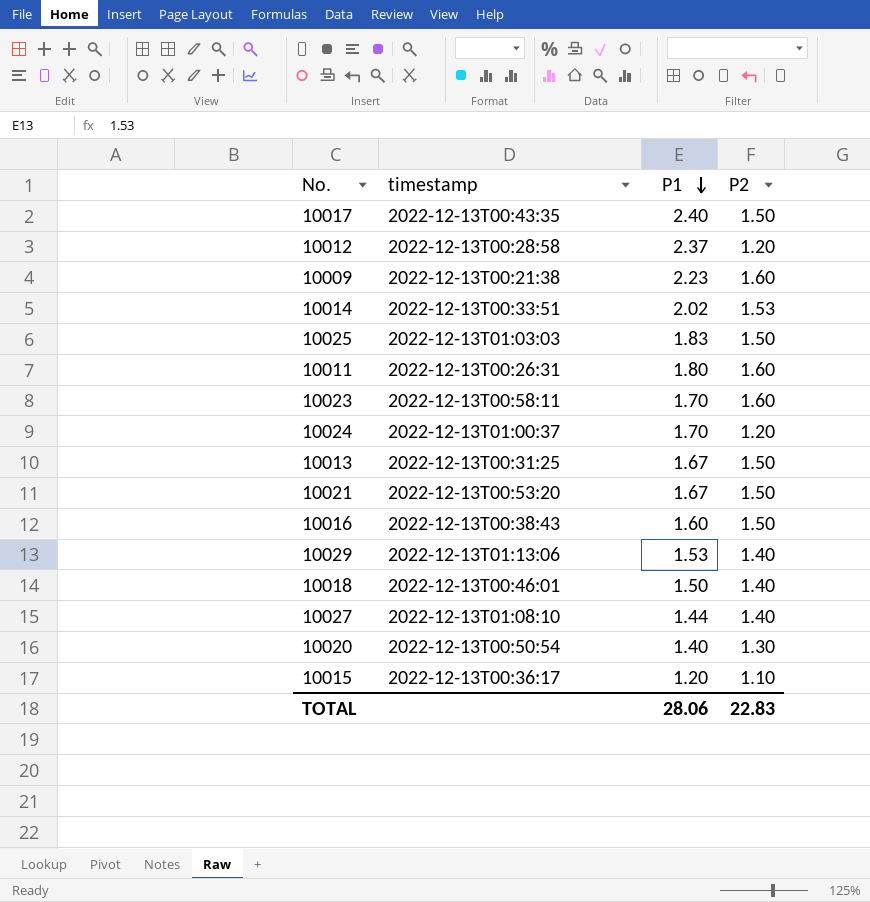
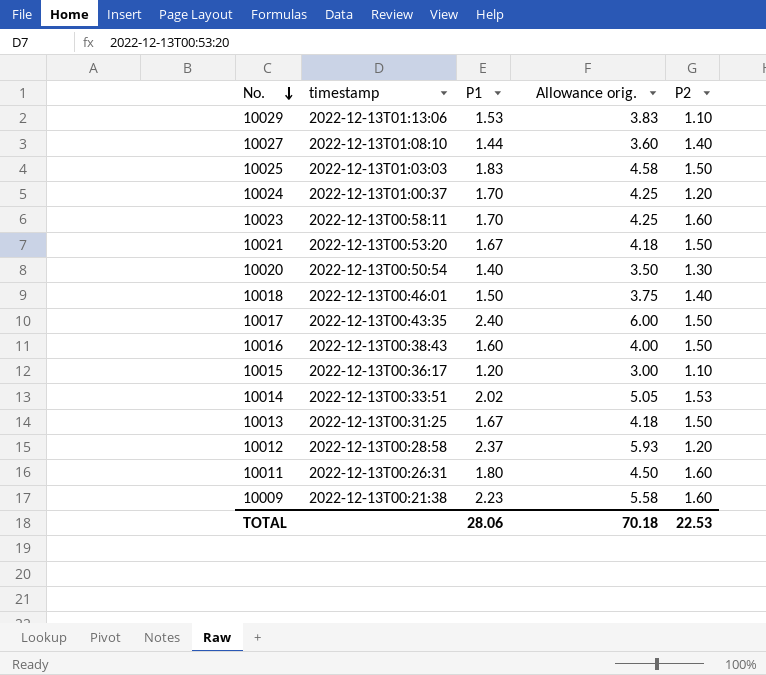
row order: P1 descending -> No. descending
column Allowance orig. | formula: none -> [P1] * 2.5
10029 | P2: 1.40 -> 1.10
TOTAL | P2: 22.83 -> 22.53

